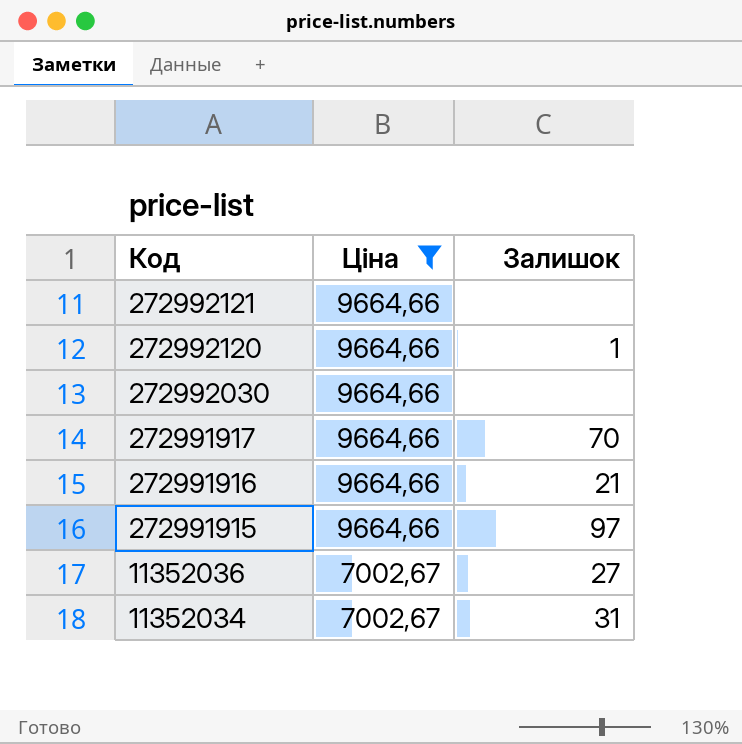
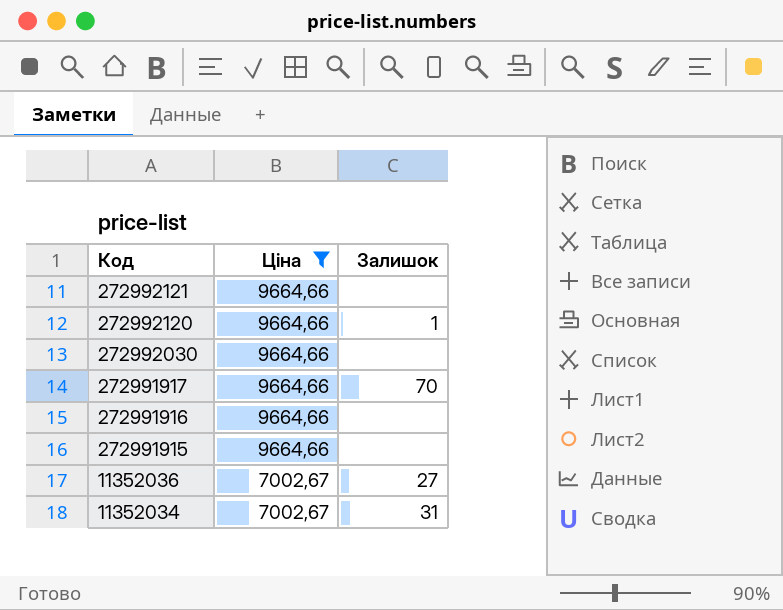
272991916 | Залишок: 21 -> none
272991915 | Залишок: 97 -> none

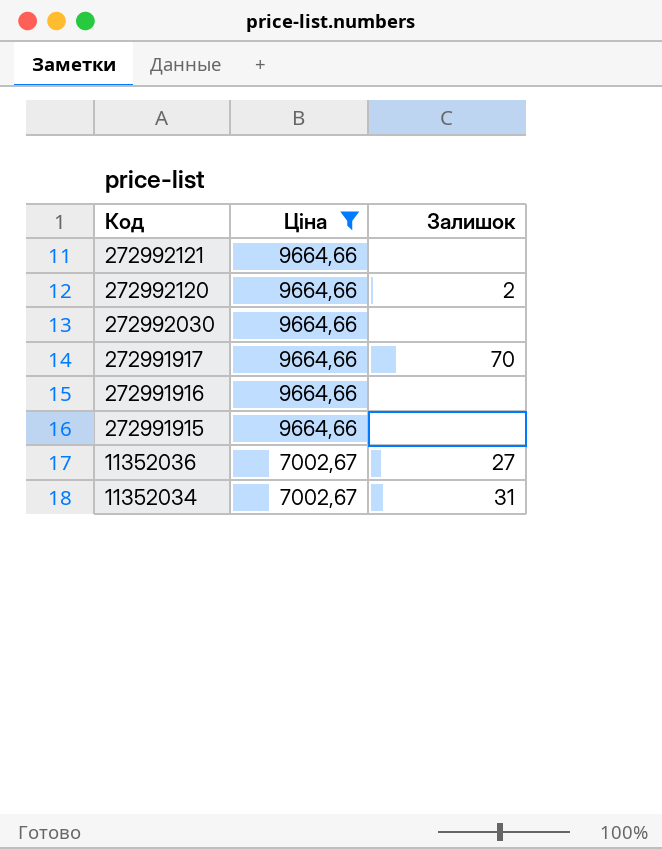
272992120 | Залишок: 1 -> 2

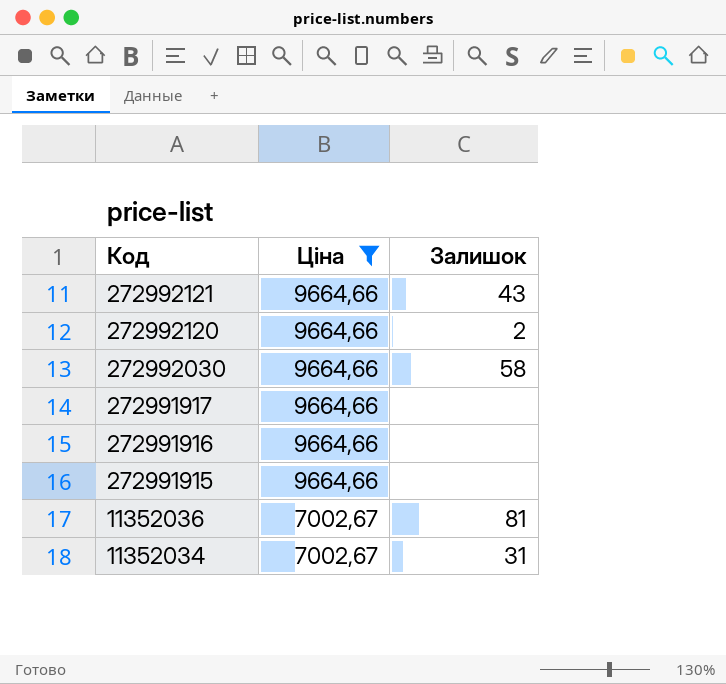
272992121 | Залишок: none -> 43
272992030 | Залишок: none -> 58
272991917 | Залишок: 70 -> none
11352036 | Залишок: 27 -> 81

